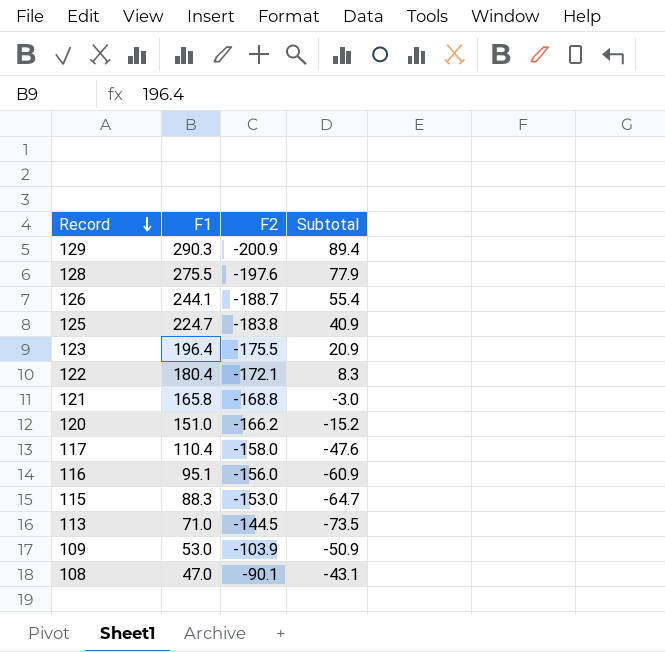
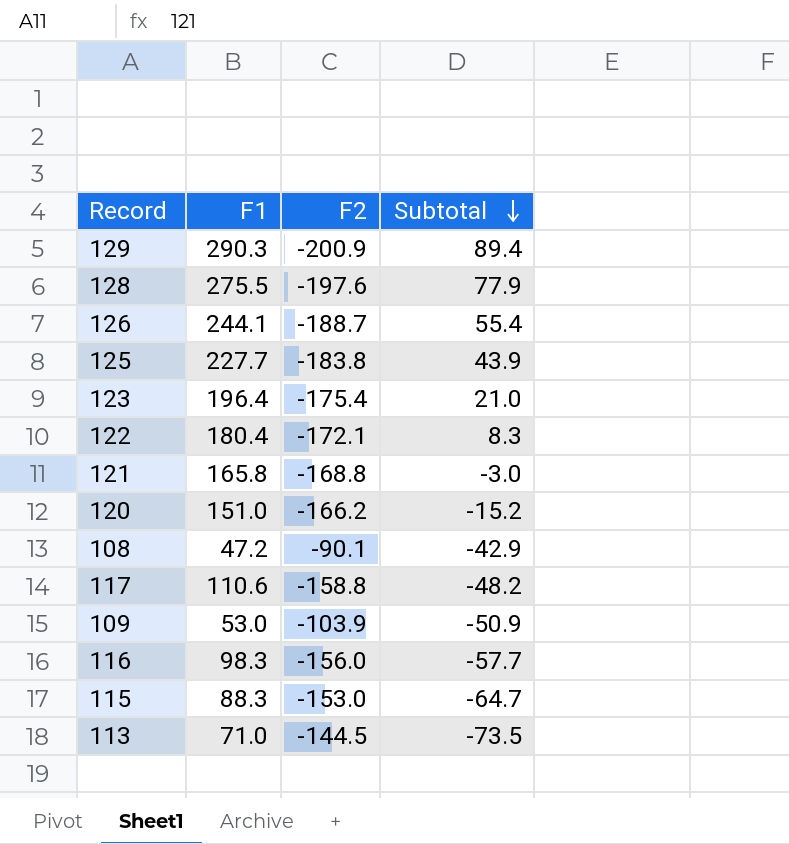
row order: Record descending -> Subtotal descending
125 | F1: 224.7 -> 227.7
125 | Subtotal: 40.9 -> 43.9
123 | F2: -175.5 -> -175.4
123 | Subtotal: 20.9 -> 21.0
108 | F1: 47.0 -> 47.2
108 | Subtotal: -43.1 -> -42.9
117 | F1: 110.4 -> 110.6
117 | F2: -158.0 -> -158.8
117 | Subtotal: -47.6 -> -48.2
116 | F1: 95.1 -> 98.3
116 | Subtotal: -60.9 -> -57.7

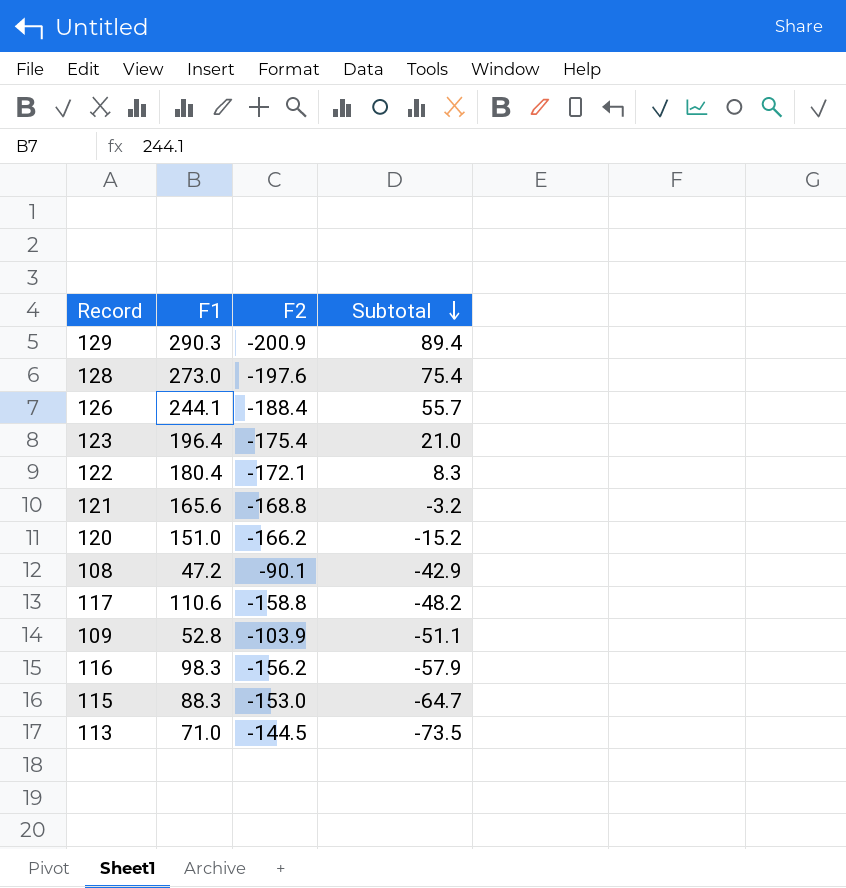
row 125: 227.7 | -183.8 | 43.9 -> none
128 | F1: 275.5 -> 273.0
128 | Subtotal: 77.9 -> 75.4
126 | F2: -188.7 -> -188.4
126 | Subtotal: 55.4 -> 55.7
121 | F1: 165.8 -> 165.6
121 | Subtotal: -3.0 -> -3.2
109 | F1: 53.0 -> 52.8
109 | Subtotal: -50.9 -> -51.1
116 | F2: -156.0 -> -156.2
116 | Subtotal: -57.7 -> -57.9

